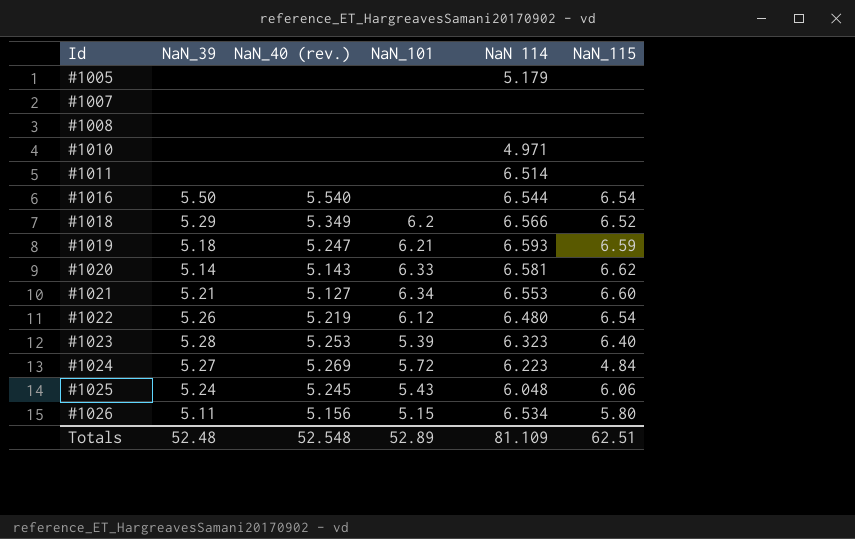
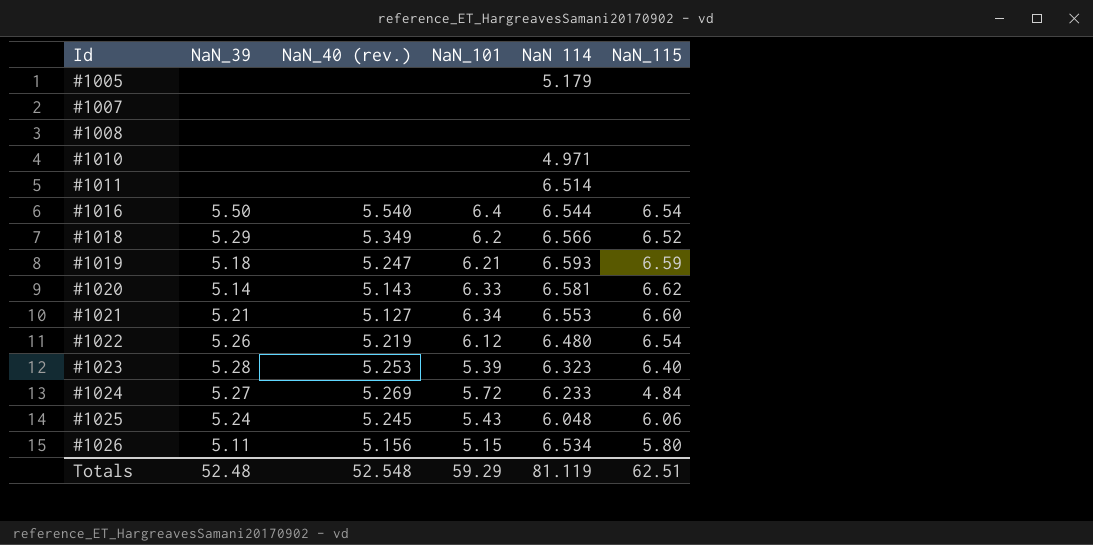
#1016 | NaN_101: none -> 6.4
#1024 | NaN 114: 6.223 -> 6.233
Totals | NaN_101: 52.89 -> 59.29
Totals | NaN 114: 81.109 -> 81.119

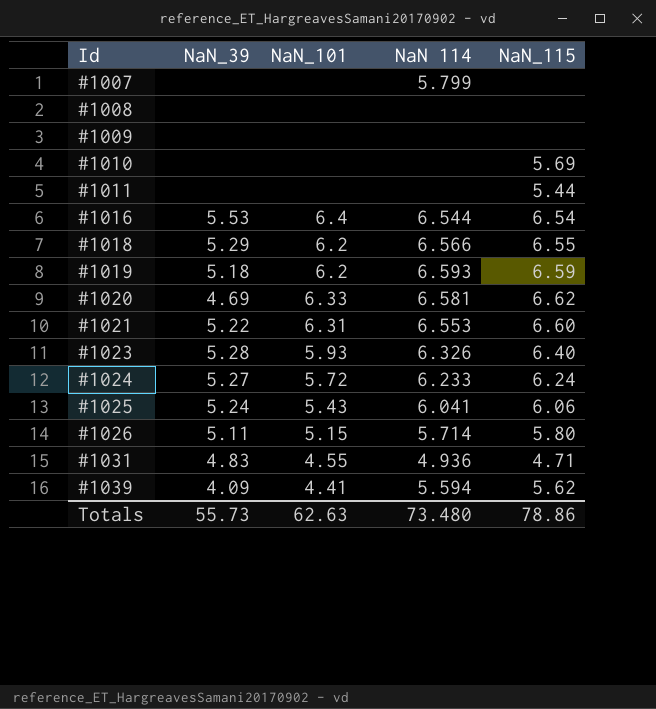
column NaN_40 (rev.) | position: 3 -> none
row #1005: none | none | none | 5.179 | none -> none
row #1022: 5.26 | 5.219 | 6.12 | 6.480 | 6.54 -> none
#1007 | NaN 114: none -> 5.799
row #1009: none -> none | none | none | none
#1010 | NaN 114: 4.971 -> none
#1010 | NaN_115: none -> 5.69
#1011 | NaN 114: 6.514 -> none
#1011 | NaN_115: none -> 5.44
#1016 | NaN_39: 5.50 -> 5.53
#1018 | NaN_115: 6.52 -> 6.55
#1019 | NaN_101: 6.21 -> 6.2
#1020 | NaN_39: 5.14 -> 4.69
#1021 | NaN_39: 5.21 -> 5.22
#1021 | NaN_101: 6.34 -> 6.31
#1023 | NaN_101: 5.39 -> 5.93
#1023 | NaN 114: 6.323 -> 6.326
#1024 | NaN_115: 4.84 -> 6.24
#1025 | NaN 114: 6.048 -> 6.041
#1026 | NaN 114: 6.534 -> 5.714
row #1031: none -> 4.83 | 4.55 | 4.936 | 4.71
row #1039: none -> 4.09 | 4.41 | 5.594 | 5.62
Totals | NaN_39: 52.48 -> 55.73
Totals | NaN_101: 59.29 -> 62.63
Totals | NaN 114: 81.119 -> 73.480
Totals | NaN_115: 62.51 -> 78.86

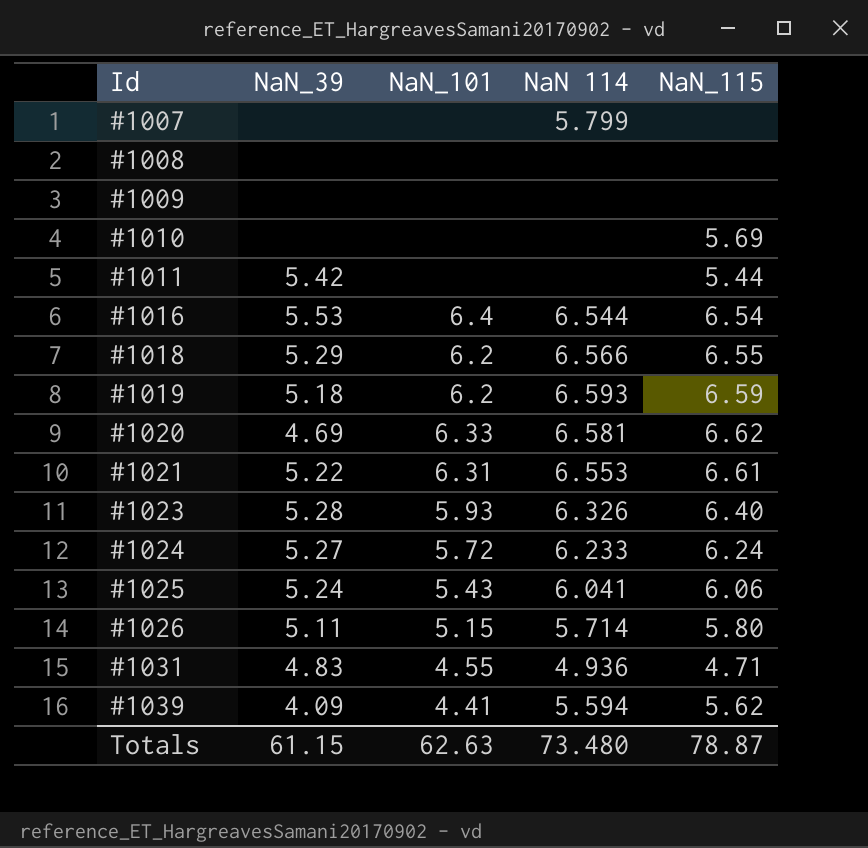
#1011 | NaN_39: none -> 5.42
#1021 | NaN_115: 6.60 -> 6.61
Totals | NaN_39: 55.73 -> 61.15
Totals | NaN_115: 78.86 -> 78.87

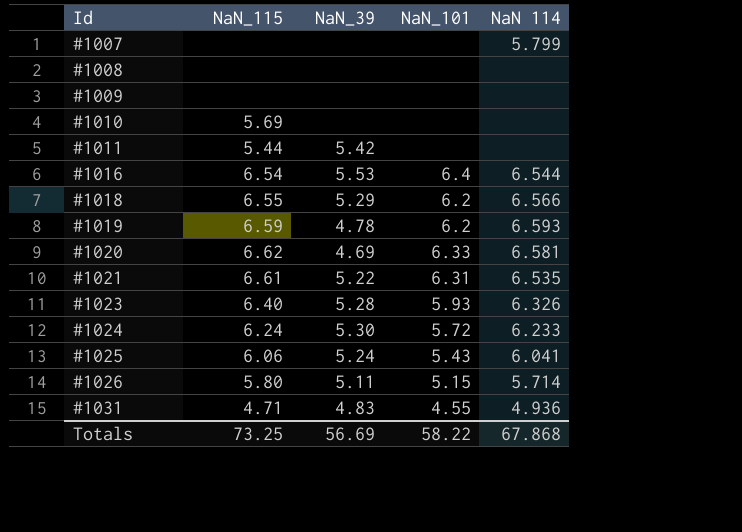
column NaN_115 | position: 5 -> 2
row #1039: 4.09 | 4.41 | 5.594 | 5.62 -> none
#1019 | NaN_39: 5.18 -> 4.78
#1021 | NaN 114: 6.553 -> 6.535
#1024 | NaN_39: 5.27 -> 5.30
Totals | NaN_115: 78.87 -> 73.25
Totals | NaN_39: 61.15 -> 56.69
Totals | NaN_101: 62.63 -> 58.22
Totals | NaN 114: 73.480 -> 67.868

